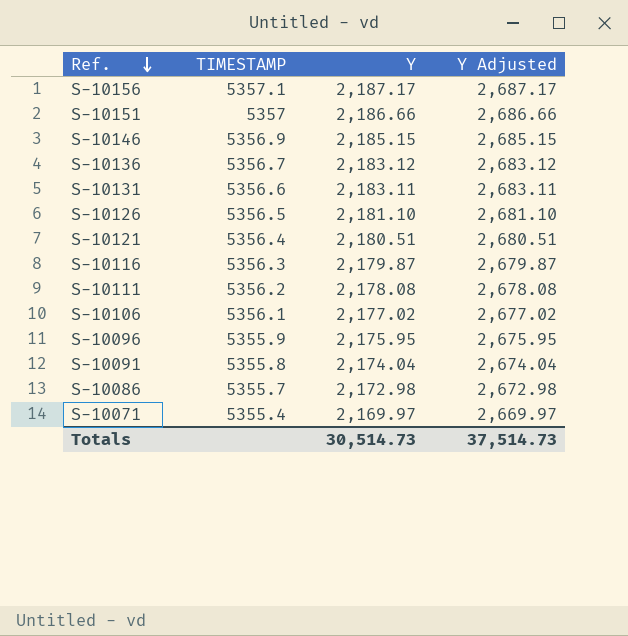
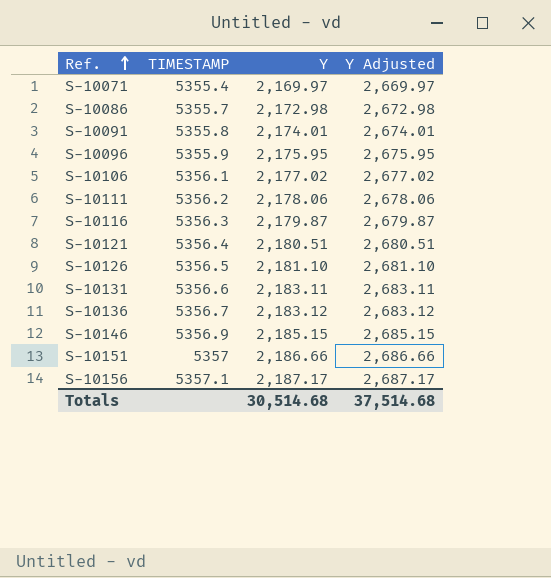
row order: Ref. descending -> Ref. ascending
S-10091 | Y: 2,174.04 -> 2,174.01
S-10091 | Y Adjusted: 2,674.04 -> 2,674.01
S-10111 | Y: 2,178.08 -> 2,178.06
S-10111 | Y Adjusted: 2,678.08 -> 2,678.06
Totals | Y: 30,514.73 -> 30,514.68
Totals | Y Adjusted: 37,514.73 -> 37,514.68

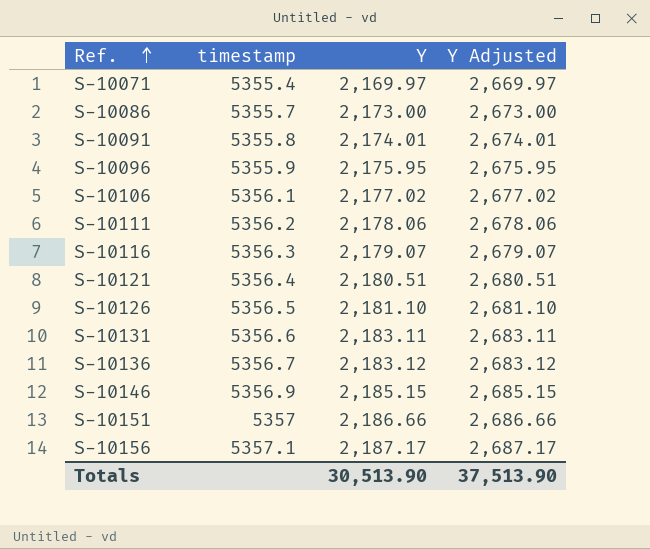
column name: TIMESTAMP -> timestamp
S-10086 | Y: 2,172.98 -> 2,173.00
S-10086 | Y Adjusted: 2,672.98 -> 2,673.00
S-10116 | Y: 2,179.87 -> 2,179.07
S-10116 | Y Adjusted: 2,679.87 -> 2,679.07
Totals | Y: 30,514.68 -> 30,513.90
Totals | Y Adjusted: 37,514.68 -> 37,513.90

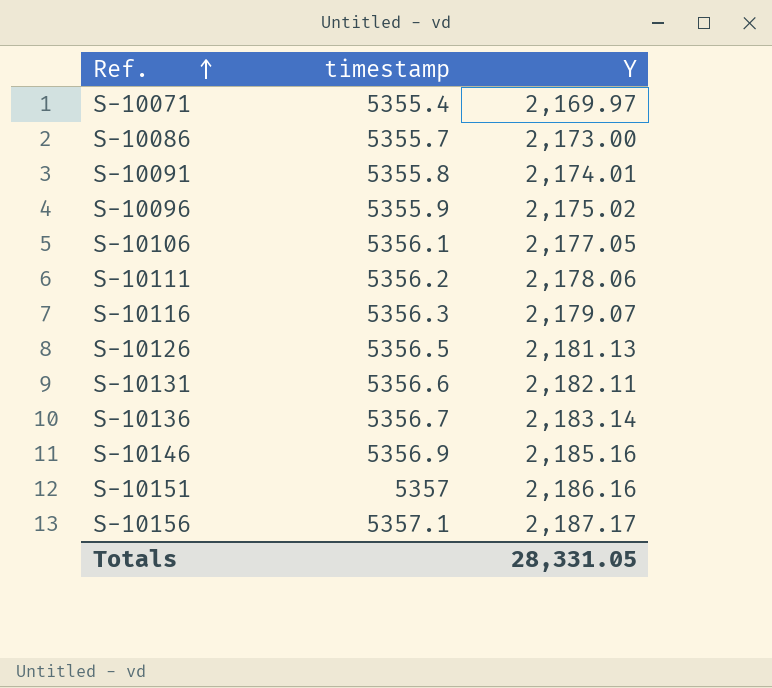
column Y Adjusted | formula: [Y] + 500 -> none
row S-10121: 5356.4 | 2,180.51 | 2,680.51 -> none
S-10096 | Y: 2,175.95 -> 2,175.02
S-10106 | Y: 2,177.02 -> 2,177.05
S-10126 | Y: 2,181.10 -> 2,181.13
S-10131 | Y: 2,183.11 -> 2,182.11
S-10136 | Y: 2,183.12 -> 2,183.14
S-10146 | Y: 2,185.15 -> 2,185.16
S-10151 | Y: 2,186.66 -> 2,186.16
Totals | Y: 30,513.90 -> 28,331.05

